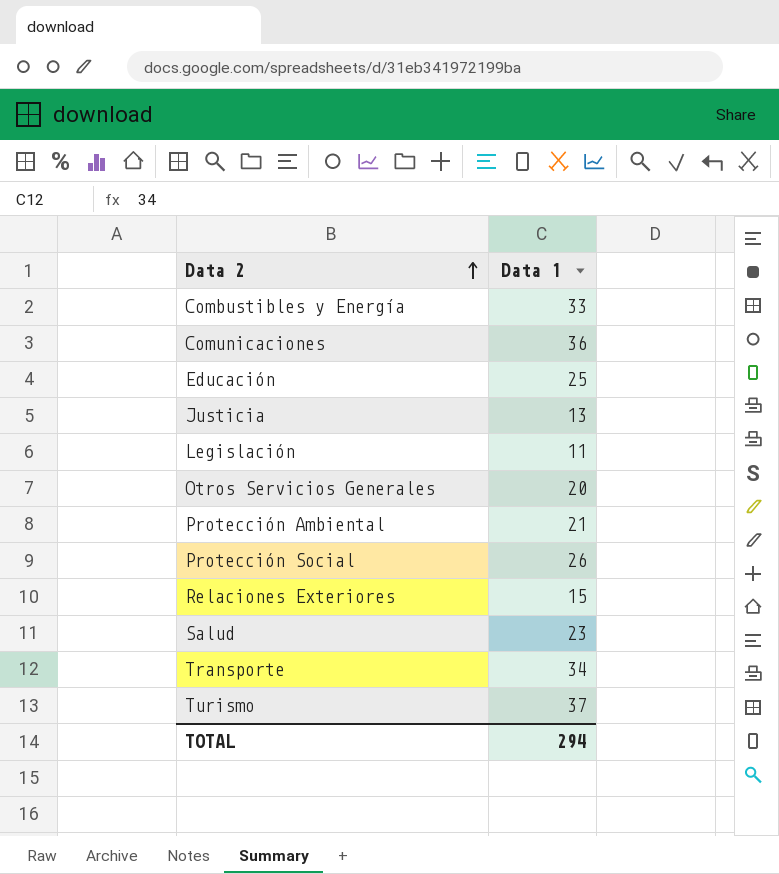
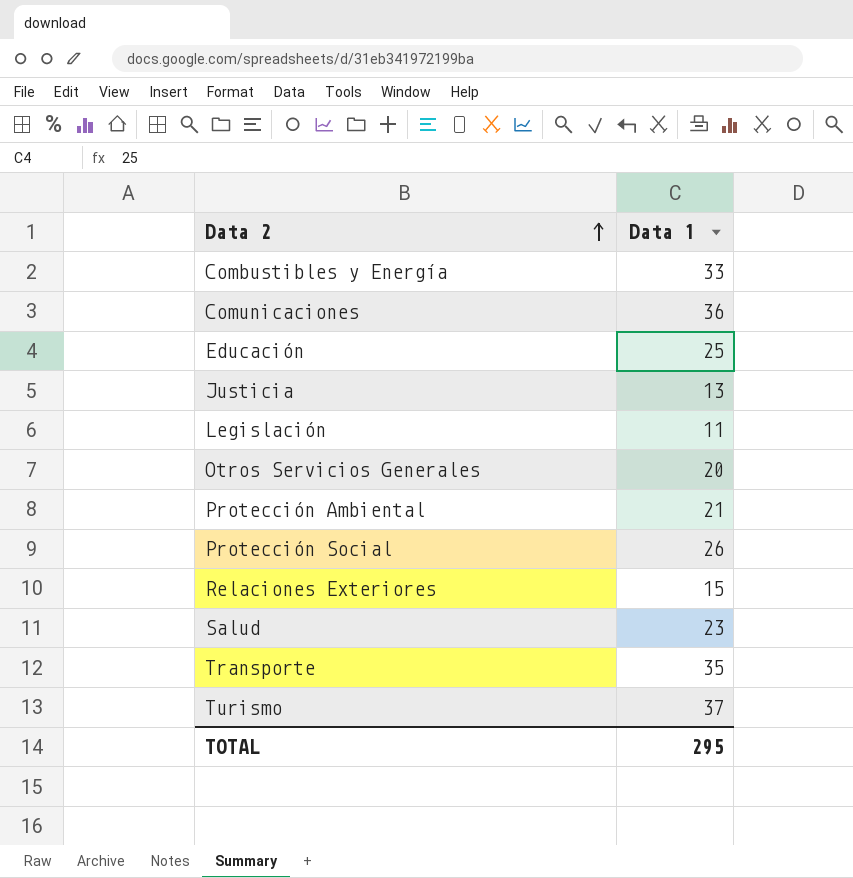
Transporte | Data 1: 34 -> 35
TOTAL | Data 1: 294 -> 295

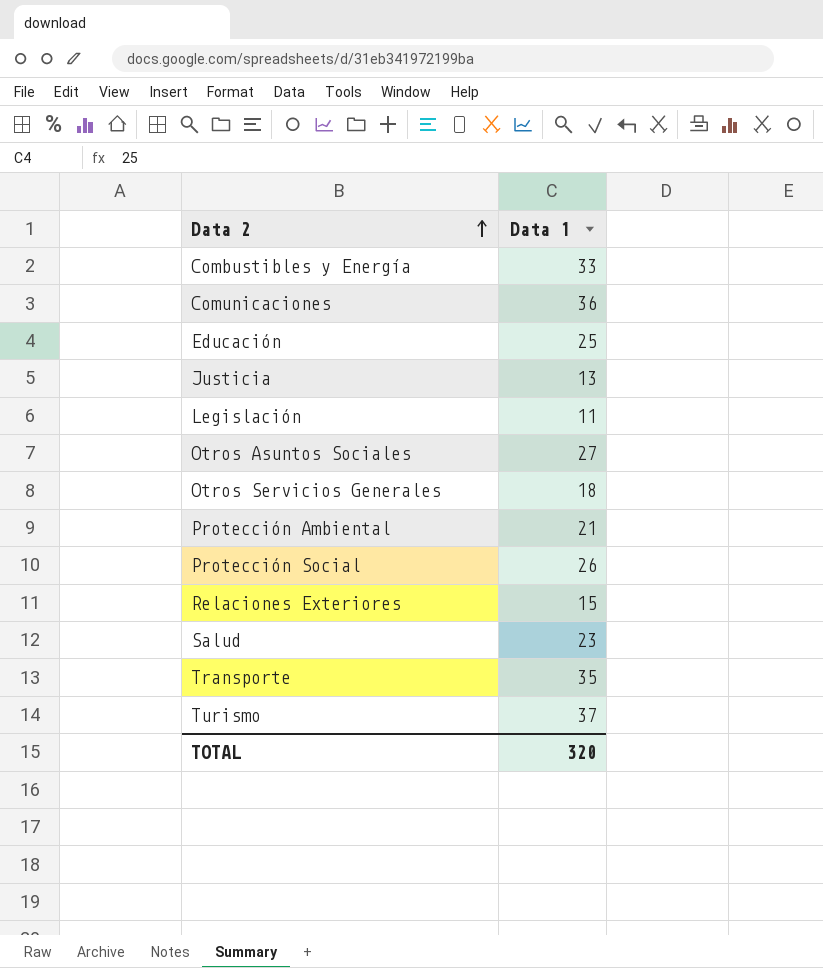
row Otros Asuntos Sociales: none -> 27
Otros Servicios Generales | Data 1: 20 -> 18
TOTAL | Data 1: 295 -> 320

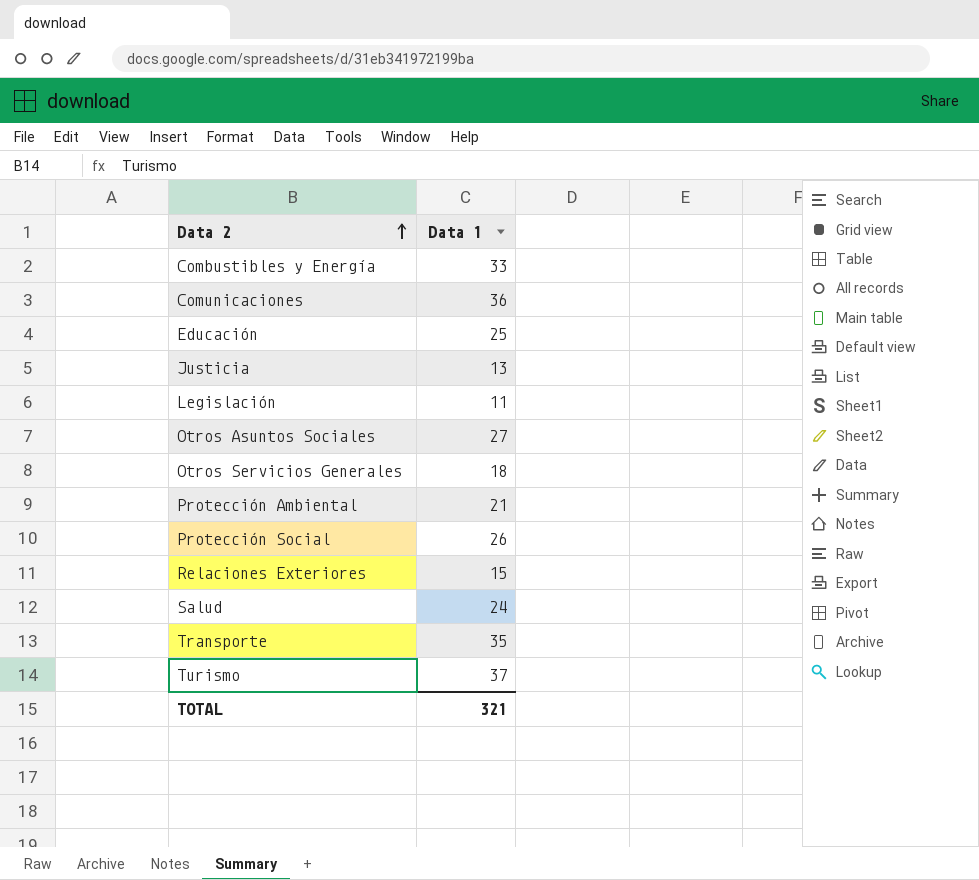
Salud | Data 1: 23 -> 24
TOTAL | Data 1: 320 -> 321

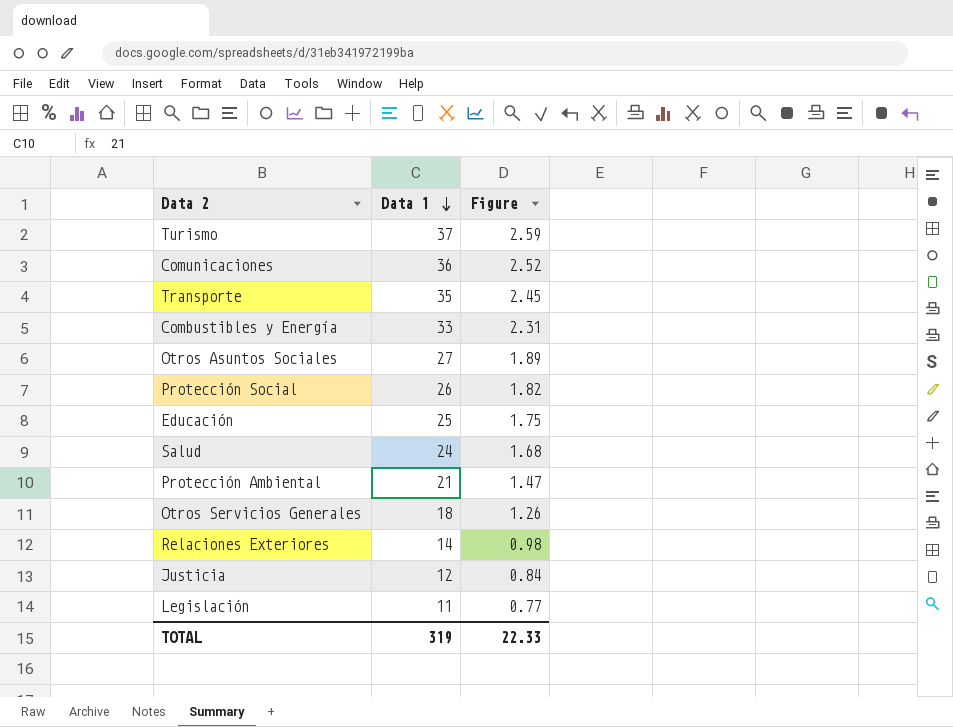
row order: Data 2 ascending -> Data 1 descending
column Figure | formula: none -> [Data 1] * 0.07
Relaciones Exteriores | Data 1: 15 -> 14
Justicia | Data 1: 13 -> 12
TOTAL | Data 1: 321 -> 319

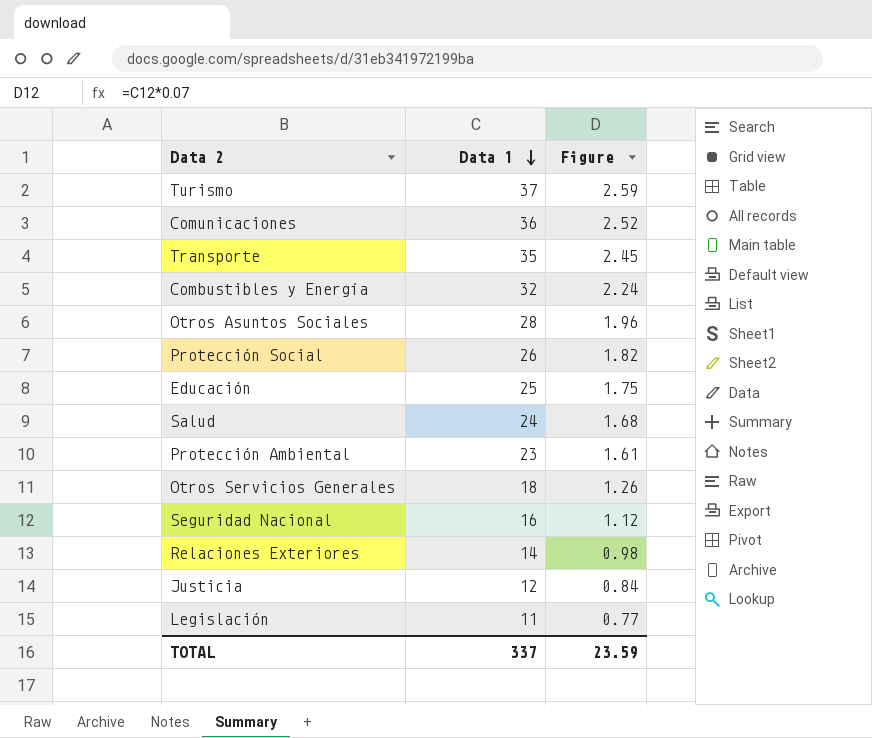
Combustibles y Energía | Data 1: 33 -> 32
Combustibles y Energía | Figure: 2.31 -> 2.24
Otros Asuntos Sociales | Data 1: 27 -> 28
Otros Asuntos Sociales | Figure: 1.89 -> 1.96
Protección Ambiental | Data 1: 21 -> 23
Protección Ambiental | Figure: 1.47 -> 1.61
row Seguridad Nacional: none -> 16 | 1.12
TOTAL | Data 1: 319 -> 337
TOTAL | Figure: 22.33 -> 23.59

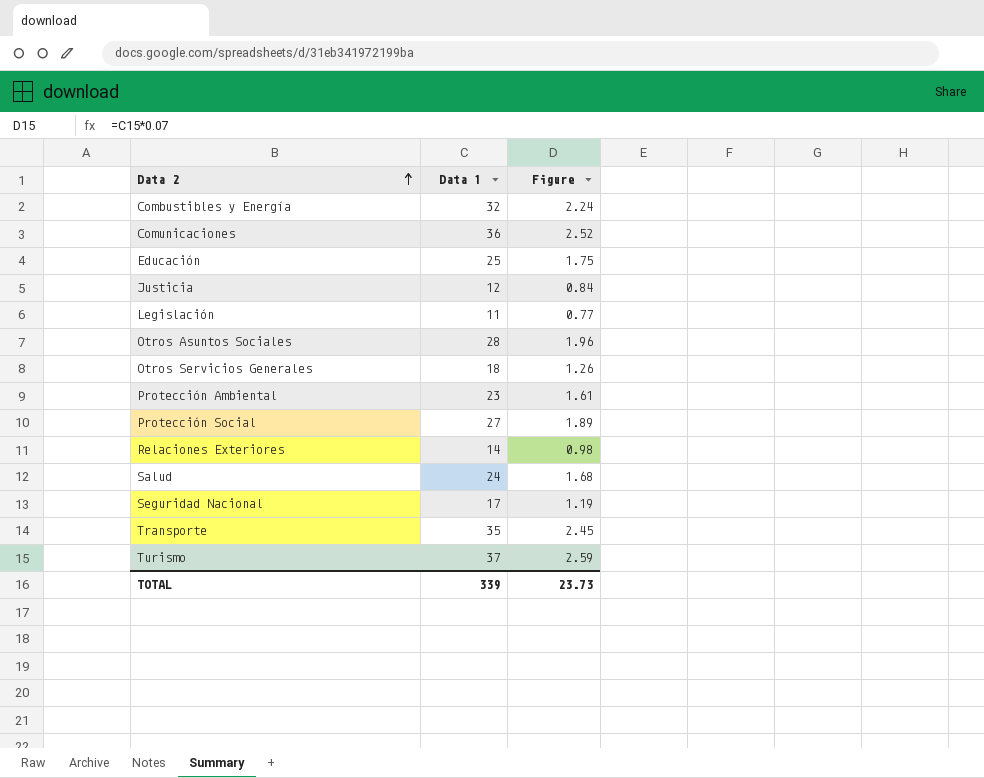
row order: Data 1 descending -> Data 2 ascending
Protección Social | Data 1: 26 -> 27
Protección Social | Figure: 1.82 -> 1.89
Seguridad Nacional | Data 1: 16 -> 17
Seguridad Nacional | Figure: 1.12 -> 1.19
TOTAL | Data 1: 337 -> 339
TOTAL | Figure: 23.59 -> 23.73

